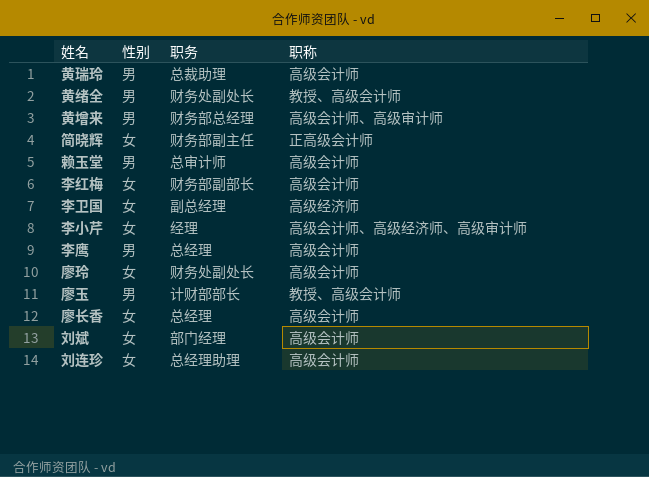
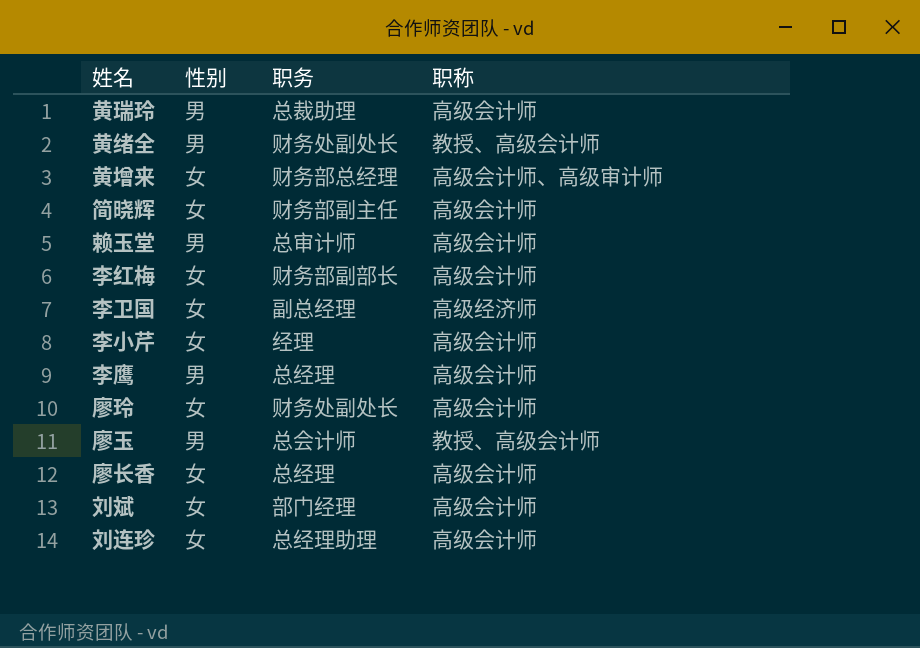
黄增来 | 性别: 男 -> 女
简晓辉 | 职称: 正高级会计师 -> 高级会计师
李小芹 | 职称: 高级会计师、高级经济师、高级审计师 -> 高级会计师
廖玉 | 职务: 计财部部长 -> 总会计师

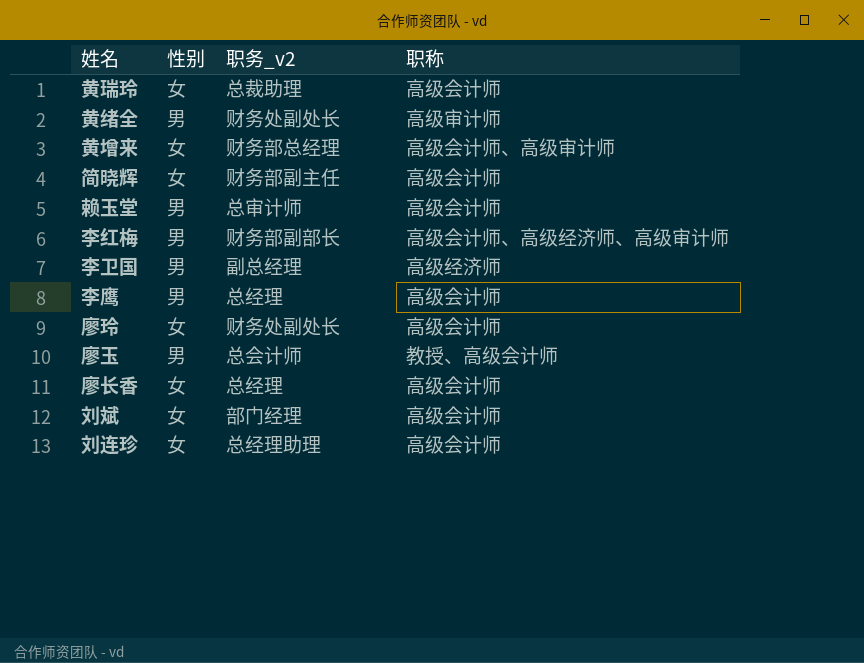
column name: 职务 -> 职务_v2
row 李小芹: 女 | 经理 | 高级会计师 -> none
黄瑞玲 | 性别: 男 -> 女
黄绪全 | 职称: 教授、高级会计师 -> 高级审计师
李红梅 | 性别: 女 -> 男
李红梅 | 职称: 高级会计师 -> 高级会计师、高级经济师、高级审计师
李卫国 | 性别: 女 -> 男

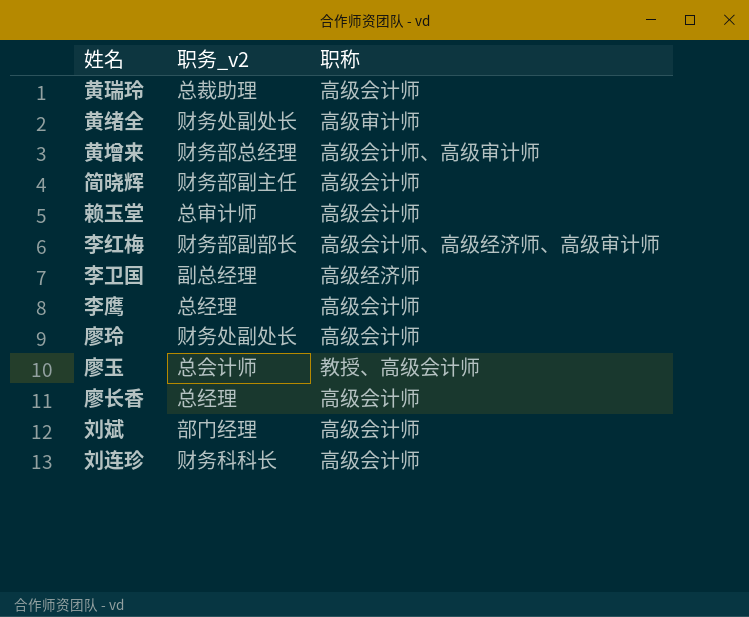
column 性别 | position: 2 -> none
刘连珍 | 职务_v2: 总经理助理 -> 财务科科长

